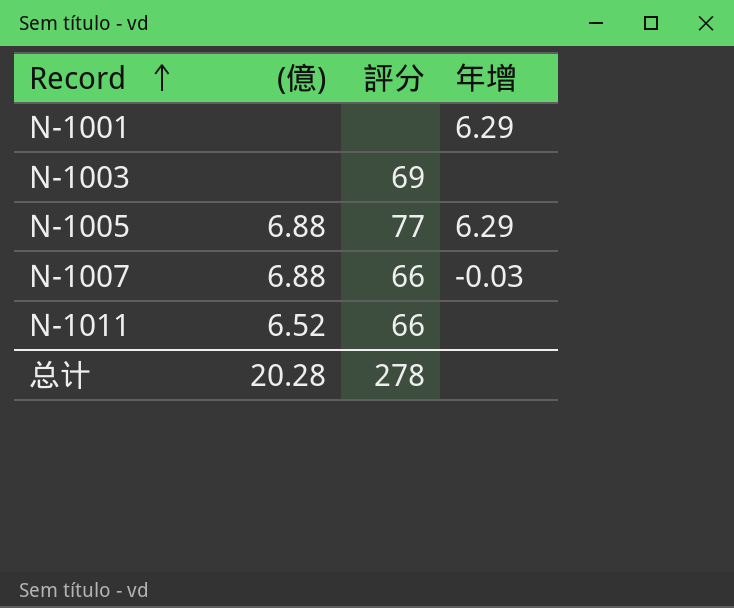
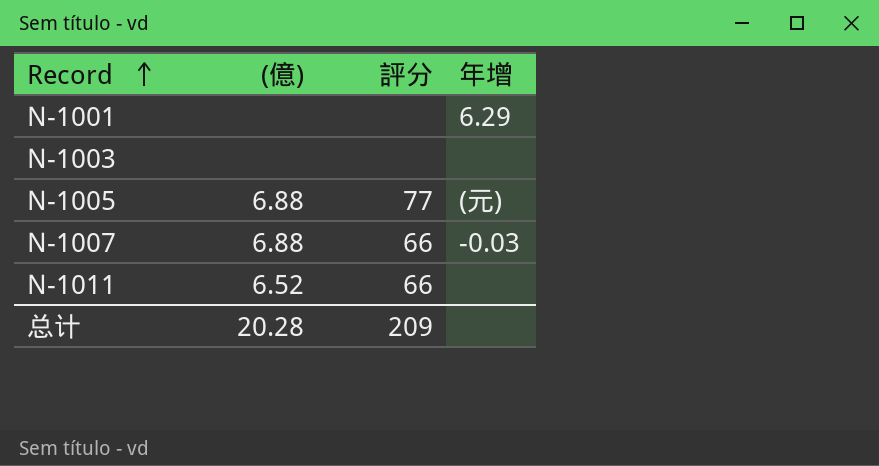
N-1003 | 評分: 69 -> none
N-1005 | 年增: 6.29 -> (元)
总计 | 評分: 278 -> 209

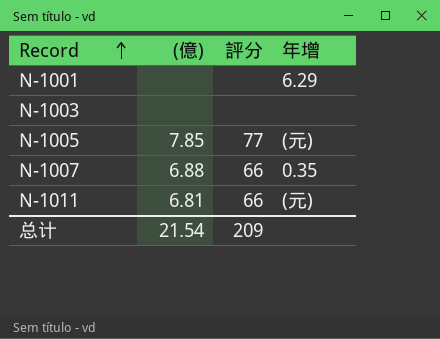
N-1005 | (億): 6.88 -> 7.85
N-1007 | 年增: -0.03 -> 0.35
N-1011 | (億): 6.52 -> 6.81
N-1011 | 年增: none -> (元)
总计 | (億): 20.28 -> 21.54

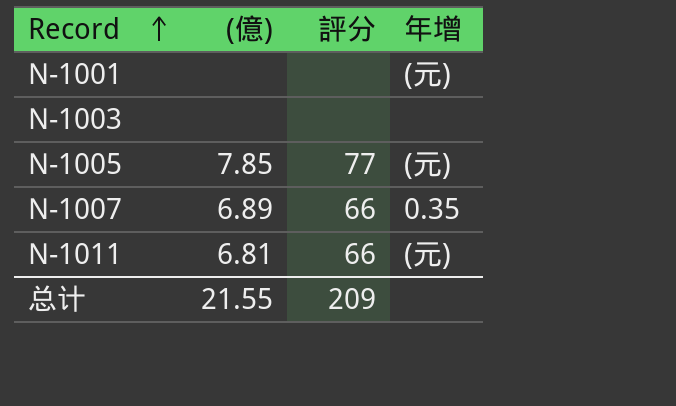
N-1001 | 年增: 6.29 -> (元)
N-1007 | (億): 6.88 -> 6.89
总计 | (億): 21.54 -> 21.55

